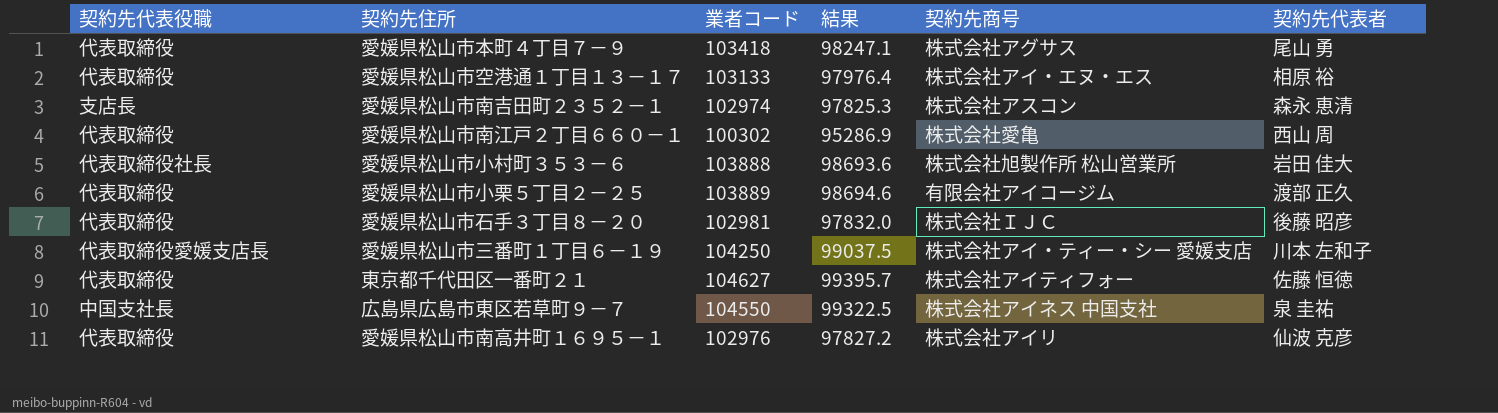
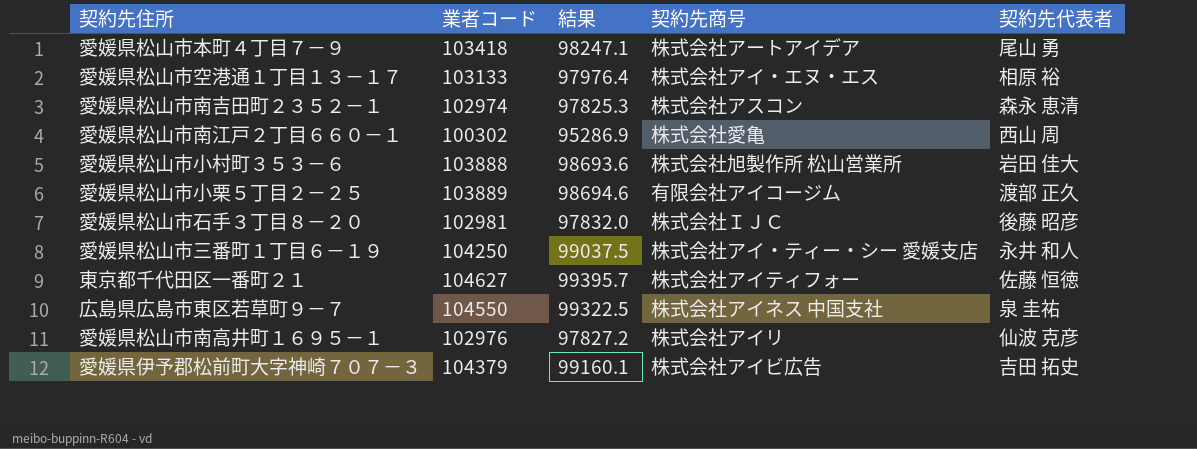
column 契約先代表役職 | position: 1 -> none
愛媛県松山市本町４丁目７－９ | 契約先商号: 株式会社アグサス -> 株式会社アートアイデア
愛媛県松山市三番町１丁目６－１９ | 契約先代表者: 川本 左和子 -> 永井 和人
row 愛媛県伊予郡松前町大字神崎７０７－３: none -> 104379 | 99160.1 | 株式会社アイビ広告 | 吉田 拓史

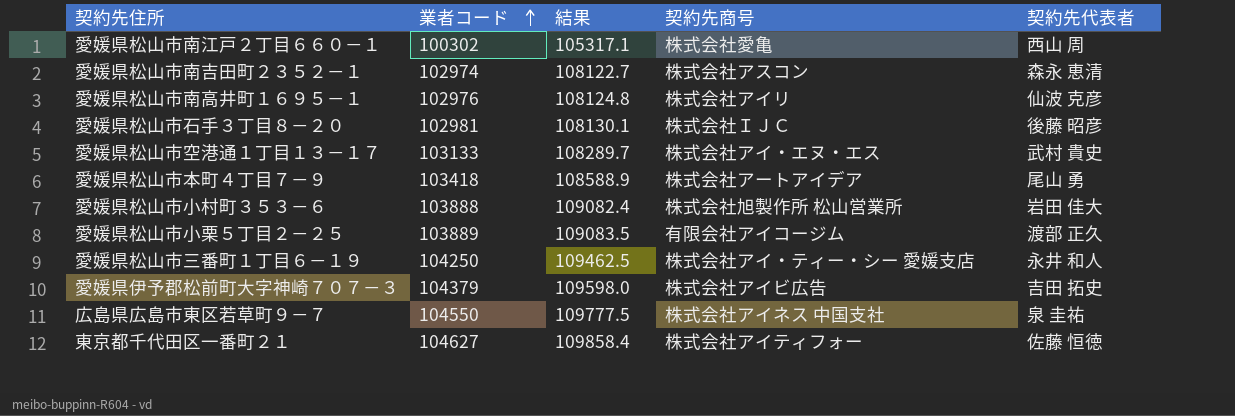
row order: none -> 業者コード ascending
column 結果 | formula: [業者コード] * 0.95 -> [業者コード] * 1.05
愛媛県松山市空港通１丁目１３－１７ | 契約先代表者: 相原 裕 -> 武村 貴史

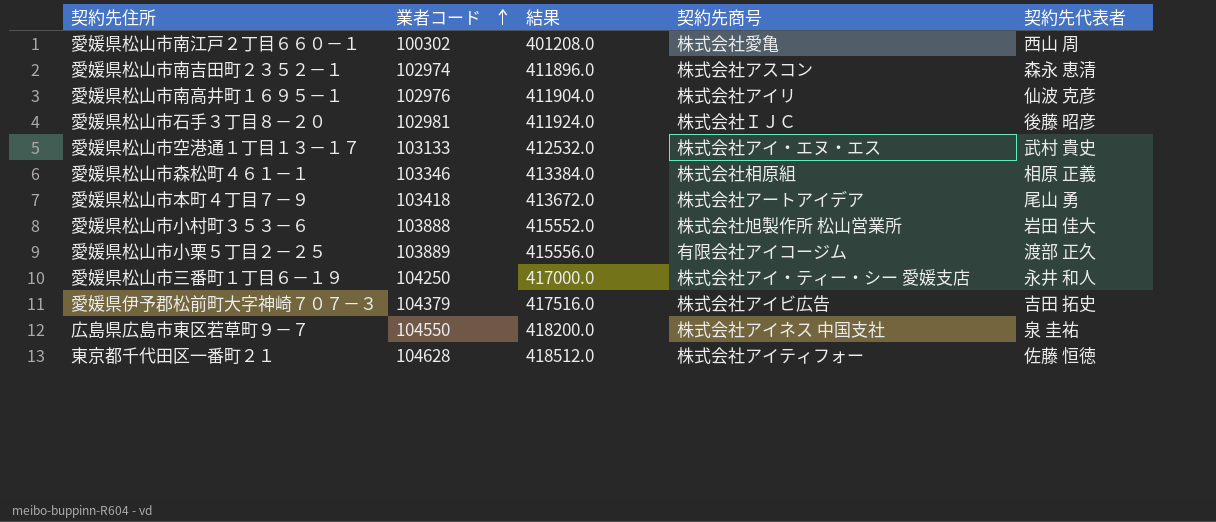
column 結果 | formula: [業者コード] * 1.05 -> [業者コード] * 4
row 愛媛県松山市森松町４６１－１: none -> 103346 | 413384.0 | 株式会社相原組 | 相原 正義
東京都千代田区一番町２１ | 業者コード: 104627 -> 104628

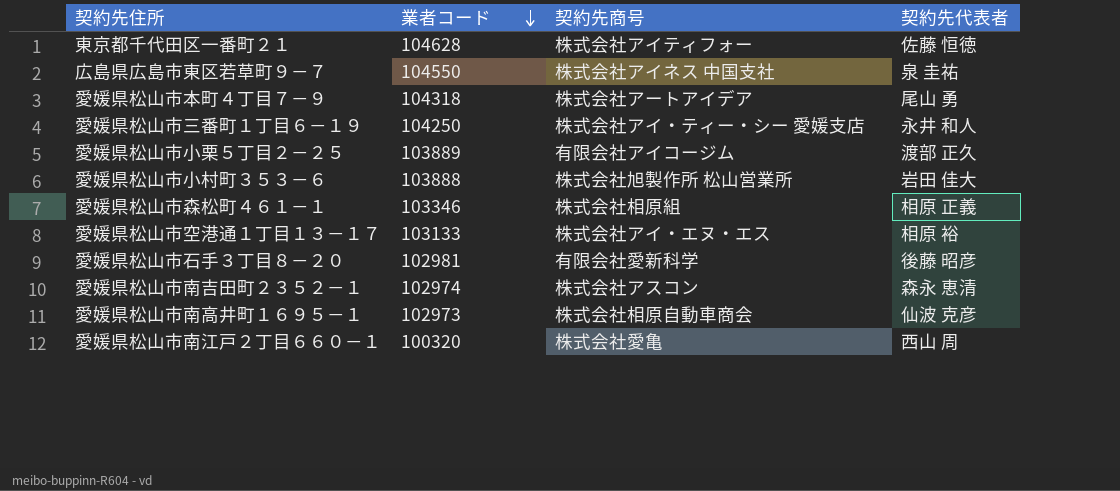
row order: 業者コード ascending -> 業者コード descending
column 結果 | formula: [業者コード] * 4 -> none
row 愛媛県伊予郡松前町大字神崎７０７－３: 104379 | 417516.0 | 株式会社アイビ広告 | 吉田 拓史 -> none
愛媛県松山市本町４丁目７－９ | 業者コード: 103418 -> 104318
愛媛県松山市空港通１丁目１３－１７ | 契約先代表者: 武村 貴史 -> 相原 裕
愛媛県松山市石手３丁目８－２０ | 契約先商号: 株式会社ＩＪＣ -> 有限会社愛新科学
愛媛県松山市南高井町１６９５－１ | 業者コード: 102976 -> 102973
愛媛県松山市南高井町１６９５－１ | 契約先商号: 株式会社アイリ -> 株式会社相原自動車商会
愛媛県松山市南江戸２丁目６６０－１ | 業者コード: 100302 -> 100320

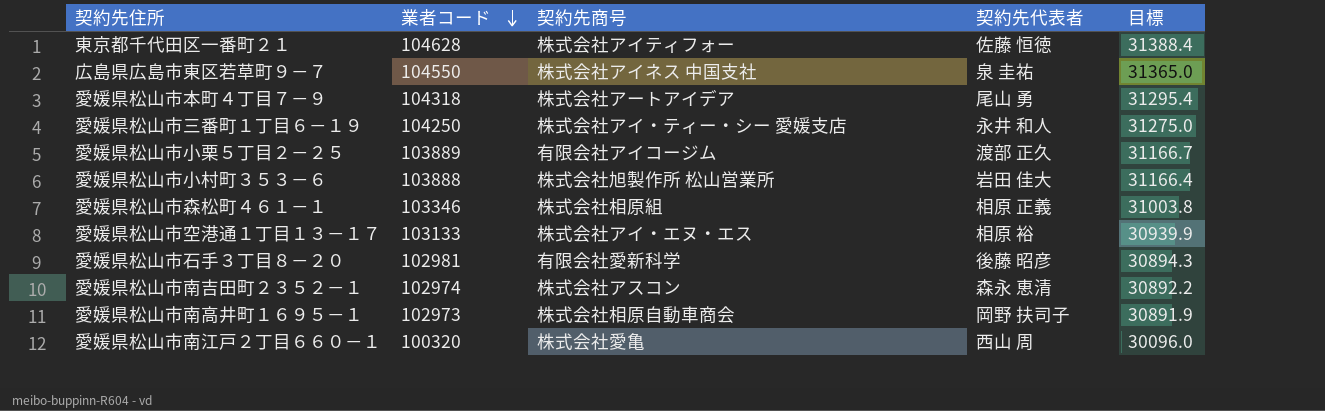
column 目標 | formula: none -> [業者コード] * 0.3
愛媛県松山市南高井町１６９５－１ | 契約先代表者: 仙波 克彦 -> 岡野 扶司子

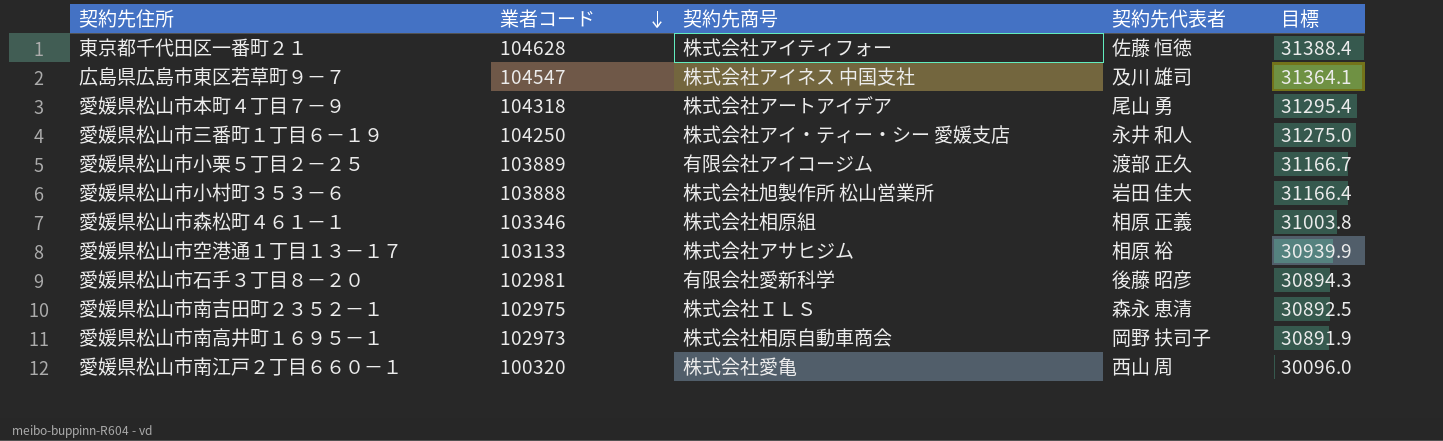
広島県広島市東区若草町９－７ | 業者コード: 104550 -> 104547
広島県広島市東区若草町９－７ | 契約先代表者: 泉 圭祐 -> 及川 雄司
広島県広島市東区若草町９－７ | 目標: 31365.0 -> 31364.1
愛媛県松山市空港通１丁目１３－１７ | 契約先商号: 株式会社アイ・エヌ・エス -> 株式会社アサヒジム
愛媛県松山市南吉田町２３５２－１ | 業者コード: 102974 -> 102975
愛媛県松山市南吉田町２３５２－１ | 契約先商号: 株式会社アスコン -> 株式会社ＩＬＳ
愛媛県松山市南吉田町２３５２－１ | 目標: 30892.2 -> 30892.5

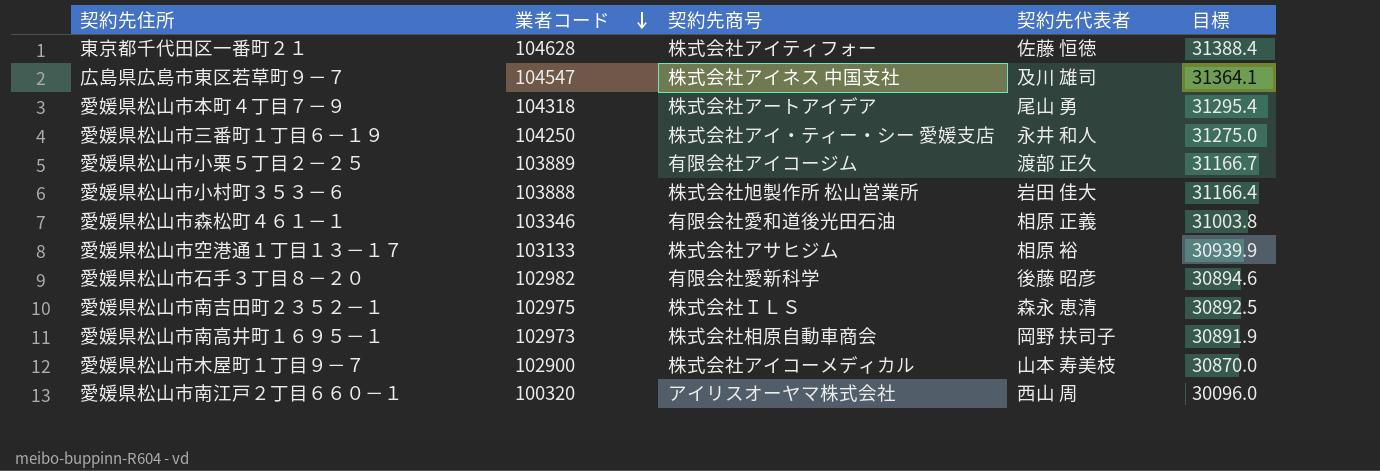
愛媛県松山市森松町４６１－１ | 契約先商号: 株式会社相原組 -> 有限会社愛和道後光田石油
愛媛県松山市石手３丁目８－２０ | 業者コード: 102981 -> 102982
愛媛県松山市石手３丁目８－２０ | 目標: 30894.3 -> 30894.6
row 愛媛県松山市木屋町１丁目９－７: none -> 102900 | 株式会社アイコーメディカル | 山本 寿美枝 | 30870.0
愛媛県松山市南江戸２丁目６６０－１ | 契約先商号: 株式会社愛亀 -> アイリスオーヤマ株式会社

